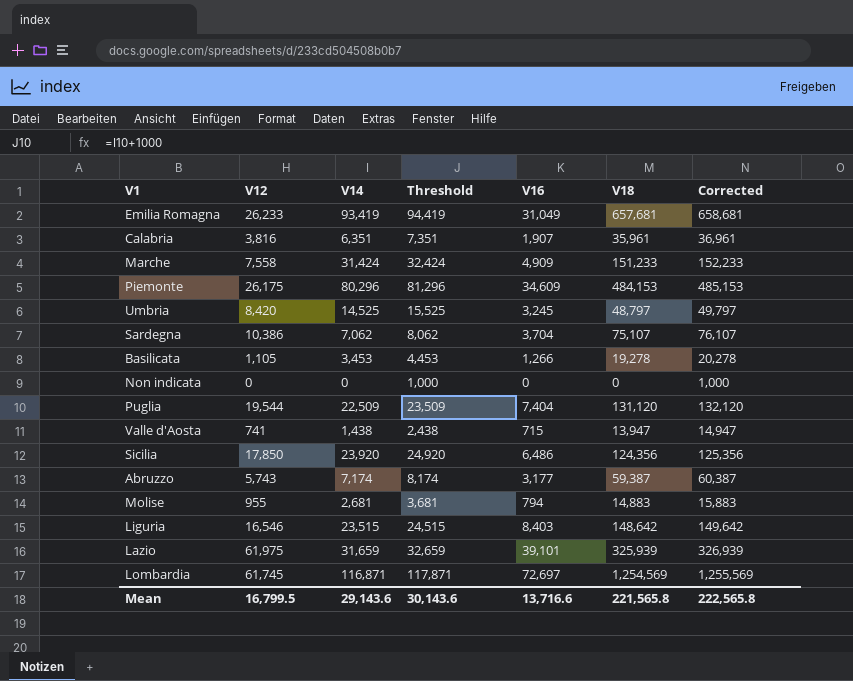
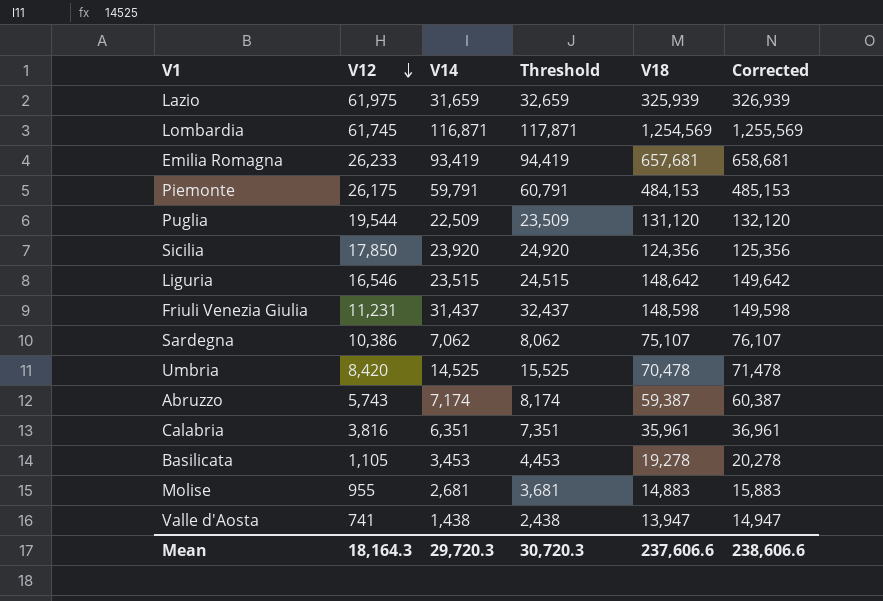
row order: none -> V12 descending
column V16 | position: 5 -> none
row Marche: 7,558 | 31,424 | 32,424 | 4,909 | 151,233 | 152,233 -> none
row Non indicata: 0 | 0 | 1,000 | 0 | 0 | 1,000 -> none
Piemonte | V14: 80,296 -> 59,791
Piemonte | Threshold: 81,296 -> 60,791
row Friuli Venezia Giulia: none -> 11,231 | 31,437 | 32,437 | 148,598 | 149,598
Umbria | V18: 48,797 -> 70,478
Umbria | Corrected: 49,797 -> 71,478
Mean | V12: 16,799.5 -> 18,164.3
Mean | V14: 29,143.6 -> 29,720.3
Mean | Threshold: 30,143.6 -> 30,720.3
Mean | V18: 221,565.8 -> 237,606.6
Mean | Corrected: 222,565.8 -> 238,606.6

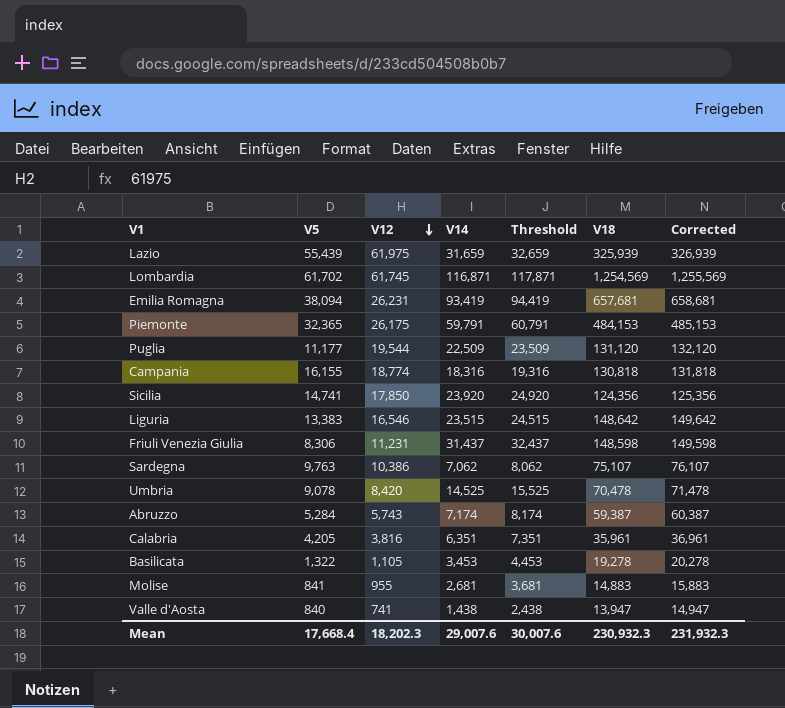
column V5 | position: none -> 2
Emilia Romagna | V12: 26,233 -> 26,231
row Campania: none -> 16,155 | 18,774 | 18,316 | 19,316 | 130,818 | 131,818
Mean | V12: 18,164.3 -> 18,202.3
Mean | V14: 29,720.3 -> 29,007.6
Mean | Threshold: 30,720.3 -> 30,007.6
Mean | V18: 237,606.6 -> 230,932.3
Mean | Corrected: 238,606.6 -> 231,932.3

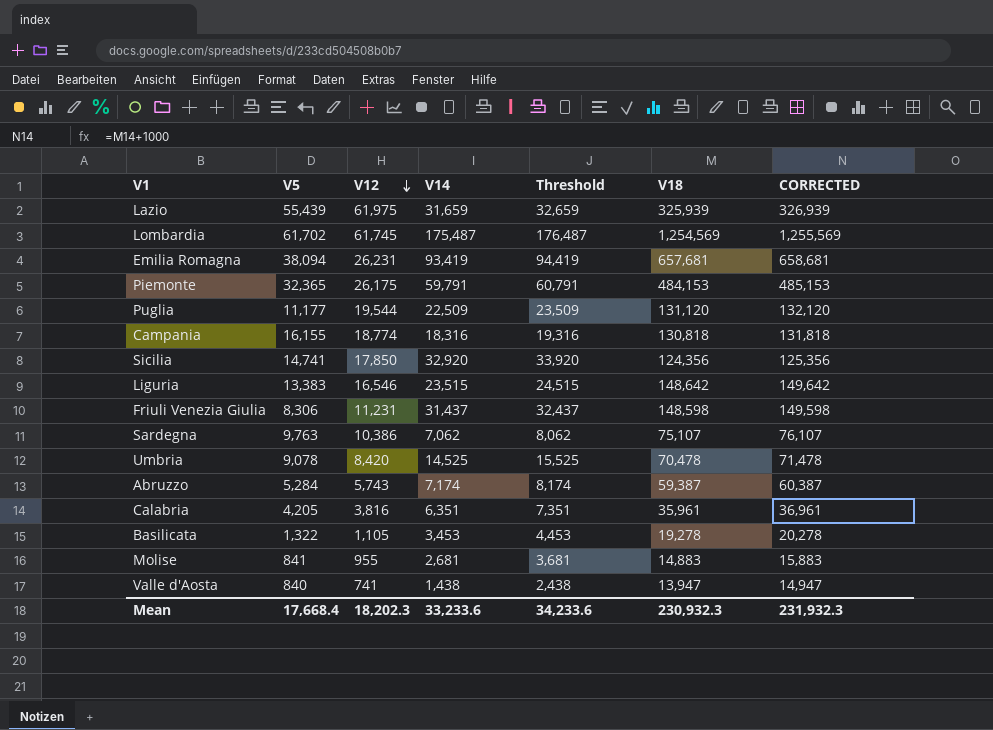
column name: Corrected -> CORRECTED
Lombardia | V14: 116,871 -> 175,487
Lombardia | Threshold: 117,871 -> 176,487
Sicilia | V14: 23,920 -> 32,920
Sicilia | Threshold: 24,920 -> 33,920
Mean | V14: 29,007.6 -> 33,233.6
Mean | Threshold: 30,007.6 -> 34,233.6

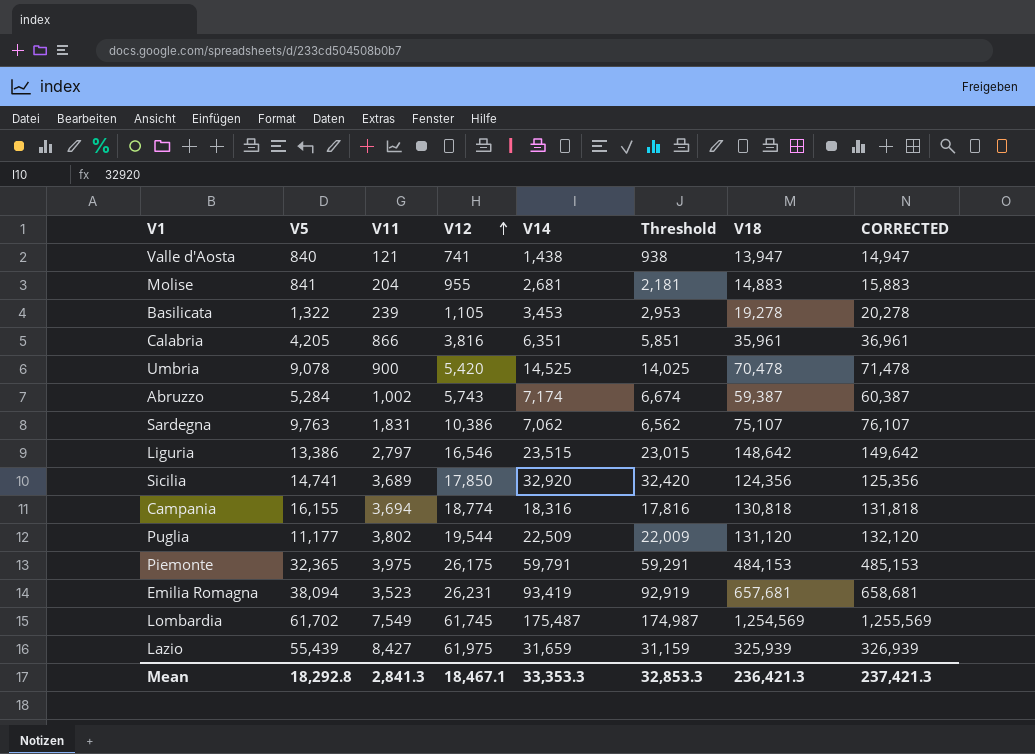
row order: V12 descending -> V12 ascending
column V11 | position: none -> 3
column Threshold | formula: [V14] + 1000 -> [V14] - 500
row Friuli Venezia Giulia: 8,306 | 11,231 | 31,437 | 32,437 | 148,598 | 149,598 -> none
Umbria | V12: 8,420 -> 5,420
Liguria | V5: 13,383 -> 13,386
Mean | V5: 17,668.4 -> 18,292.8
Mean | V12: 18,202.3 -> 18,467.1
Mean | V14: 33,233.6 -> 33,353.3
Mean | Threshold: 34,233.6 -> 32,853.3
Mean | V18: 230,932.3 -> 236,421.3
Mean | CORRECTED: 231,932.3 -> 237,421.3

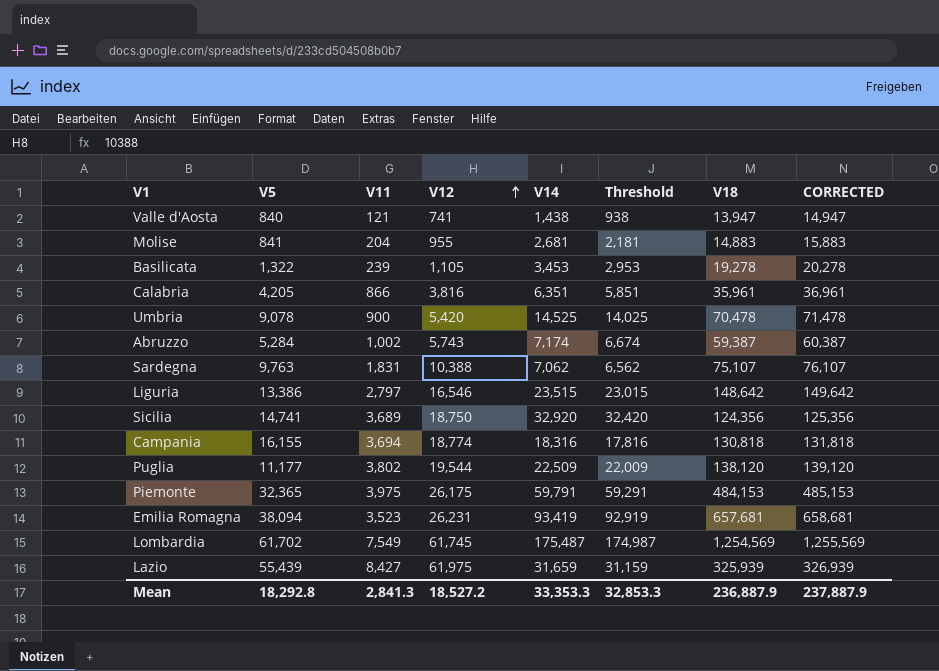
Sardegna | V12: 10,386 -> 10,388
Sicilia | V12: 17,850 -> 18,750
Puglia | V18: 131,120 -> 138,120
Puglia | CORRECTED: 132,120 -> 139,120
Mean | V12: 18,467.1 -> 18,527.2
Mean | V18: 236,421.3 -> 236,887.9
Mean | CORRECTED: 237,421.3 -> 237,887.9

